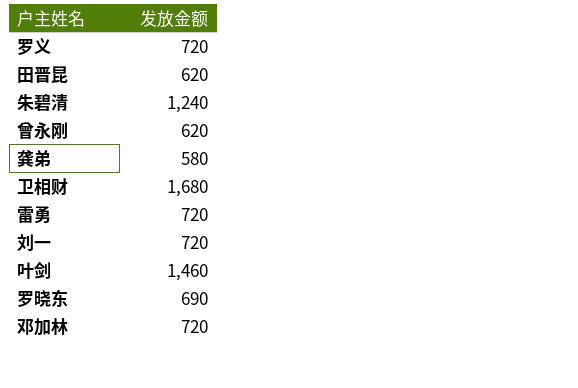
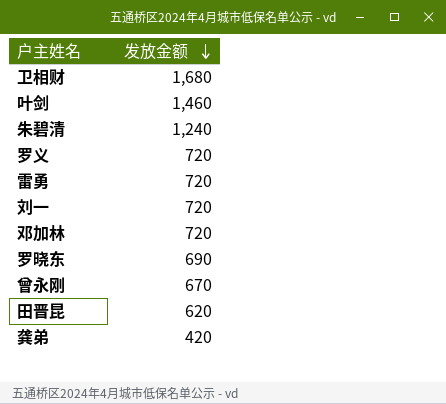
row order: none -> 发放金额 descending
曾永刚 | 发放金额: 620 -> 670
龚弟 | 发放金额: 580 -> 420

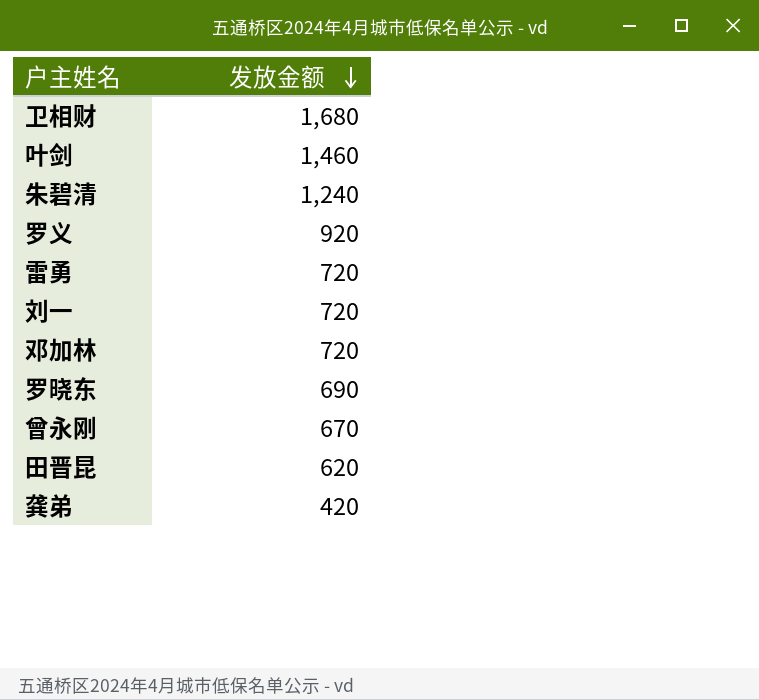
罗义 | 发放金额: 720 -> 920

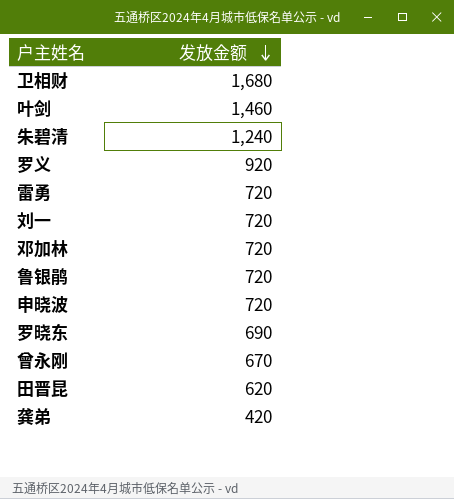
row 鲁银鹃: none -> 720
row 申晓波: none -> 720

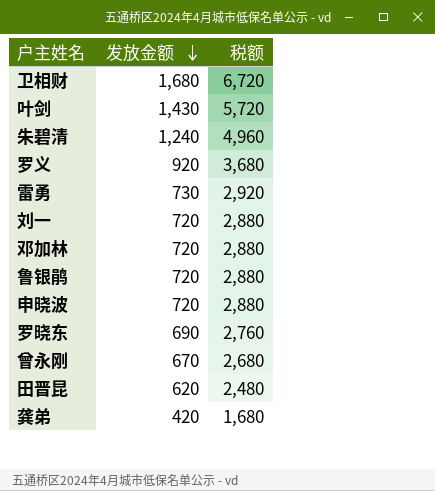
column 税额 | formula: none -> [发放金额] * 4
叶剑 | 发放金额: 1,460 -> 1,430
雷勇 | 发放金额: 720 -> 730

